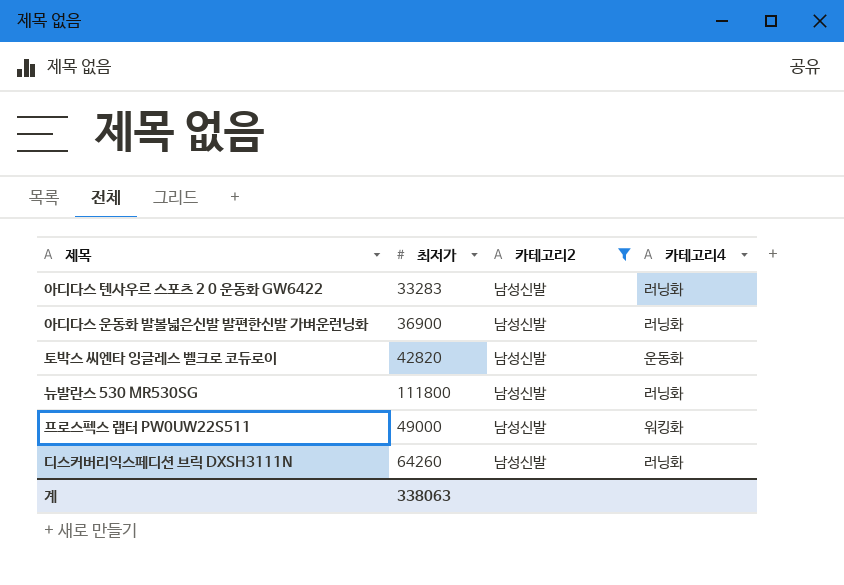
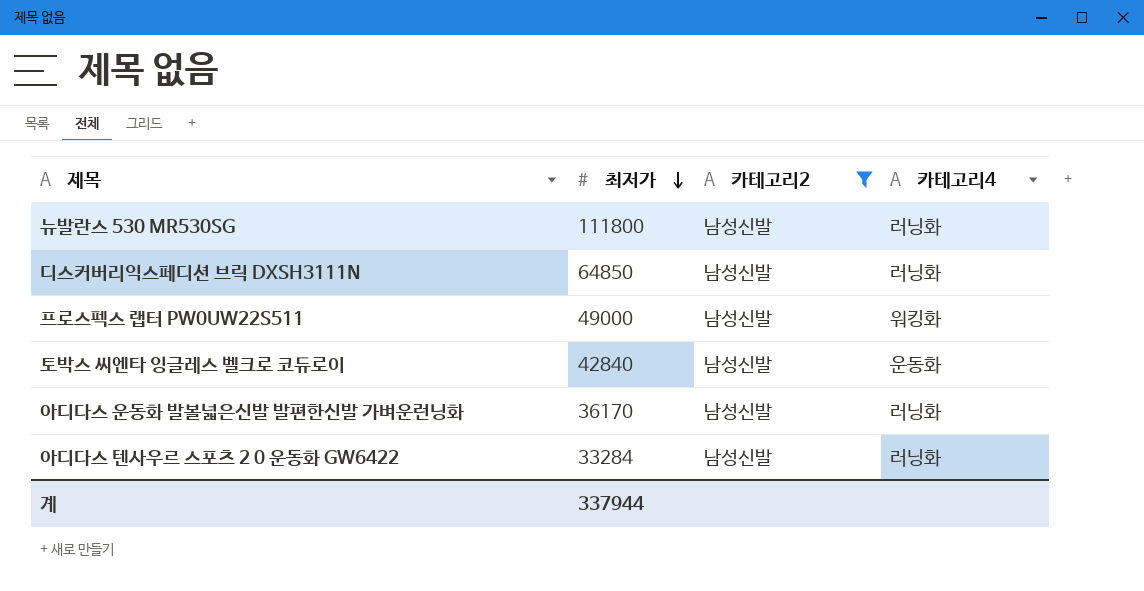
row order: none -> 최저가 descending
디스커버리익스페디션 브릭 DXSH3111N | 최저가: 64260 -> 64850
토박스 씨엔타 잉글레스 벨크로 코듀로이 | 최저가: 42820 -> 42840
아디다스 운동화 발볼넓은신발 발편한신발 가벼운런닝화 | 최저가: 36900 -> 36170
아디다스 텐사우르 스포츠 2 0 운동화 GW6422 | 최저가: 33283 -> 33284
계 | 최저가: 338063 -> 337944

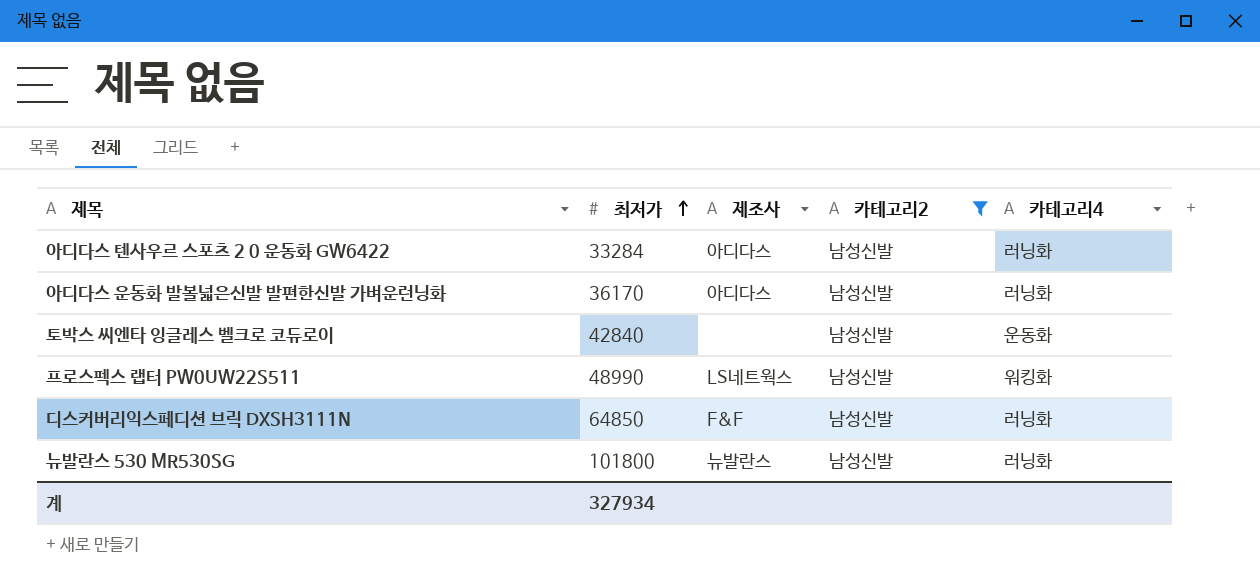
row order: 최저가 descending -> 최저가 ascending
column 제조사 | position: none -> 3
프로스펙스 랩터 PW0UW22S511 | 최저가: 49000 -> 48990
뉴발란스 530 MR530SG | 최저가: 111800 -> 101800
계 | 최저가: 337944 -> 327934

